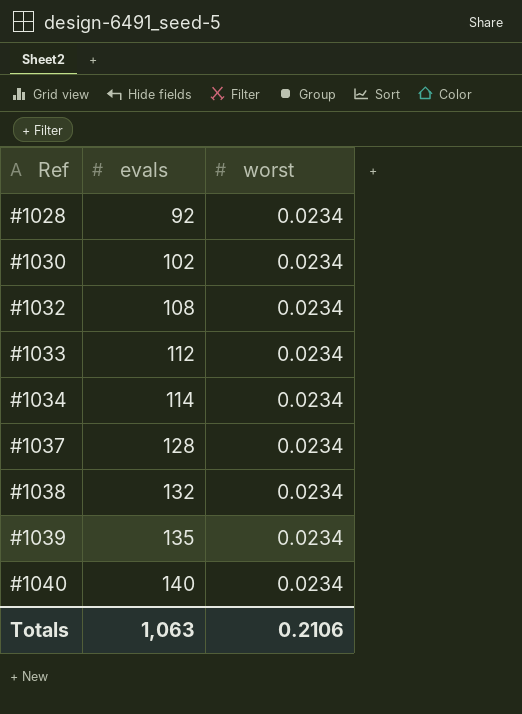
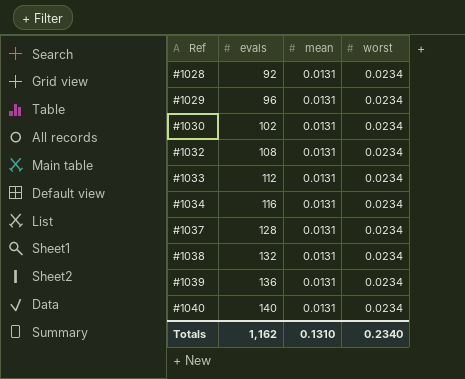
column mean | position: none -> 3
row #1029: none -> 96 | 0.0131 | 0.0234
#1034 | evals: 114 -> 116
#1039 | evals: 135 -> 136
Totals | evals: 1,063 -> 1,162
Totals | worst: 0.2106 -> 0.2340

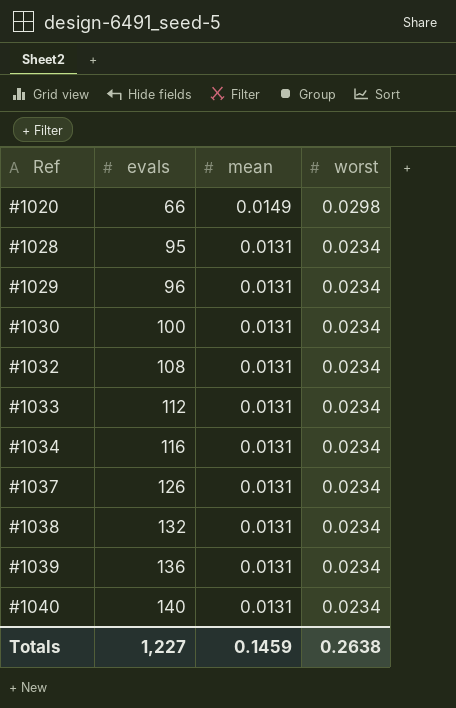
row #1020: none -> 66 | 0.0149 | 0.0298
#1028 | evals: 92 -> 95
#1030 | evals: 102 -> 100
#1037 | evals: 128 -> 126
Totals | evals: 1,162 -> 1,227
Totals | mean: 0.1310 -> 0.1459
Totals | worst: 0.2340 -> 0.2638

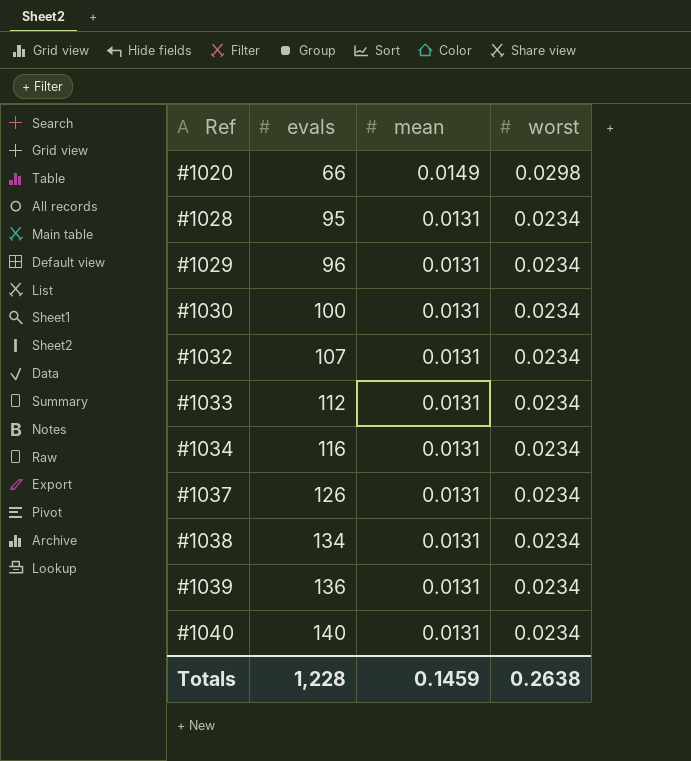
#1032 | evals: 108 -> 107
#1038 | evals: 132 -> 134
Totals | evals: 1,227 -> 1,228

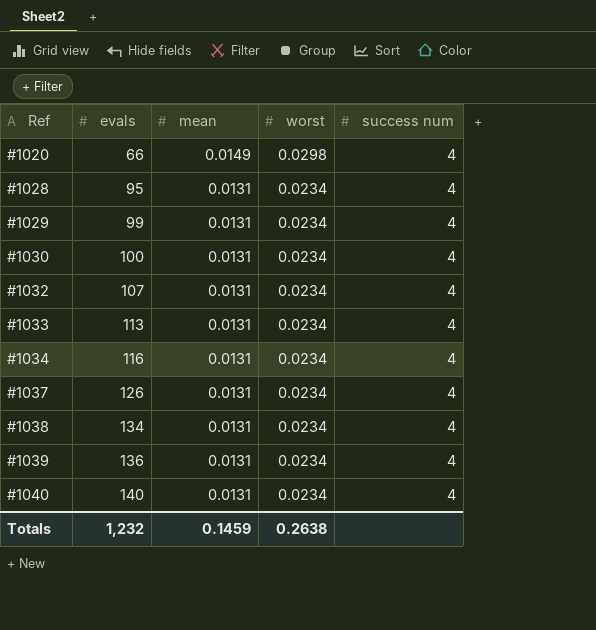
column success num | position: none -> 5
#1029 | evals: 96 -> 99
#1033 | evals: 112 -> 113
Totals | evals: 1,228 -> 1,232

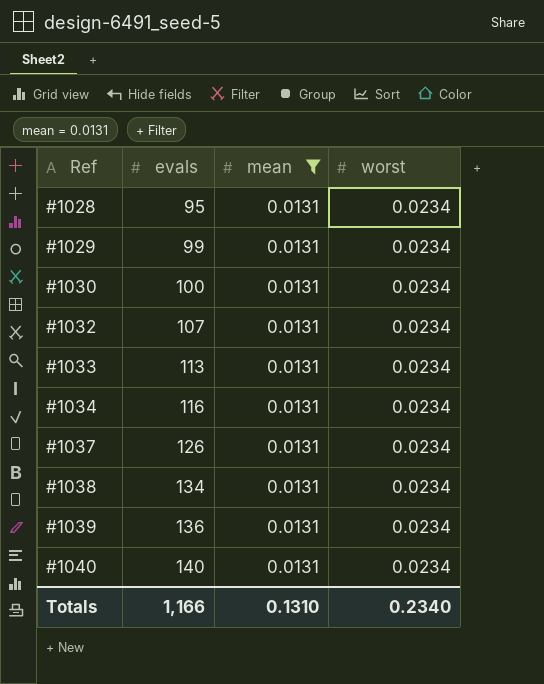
filter: none -> mean = 0.0131
column success num | position: 5 -> none
Totals | evals: 1,232 -> 1,166
Totals | mean: 0.1459 -> 0.1310
Totals | worst: 0.2638 -> 0.2340

